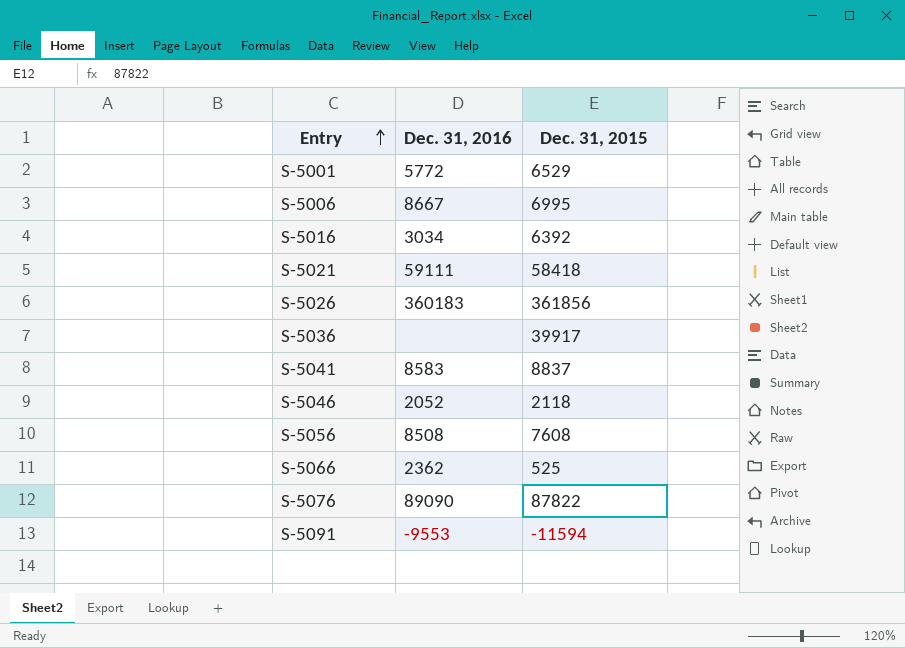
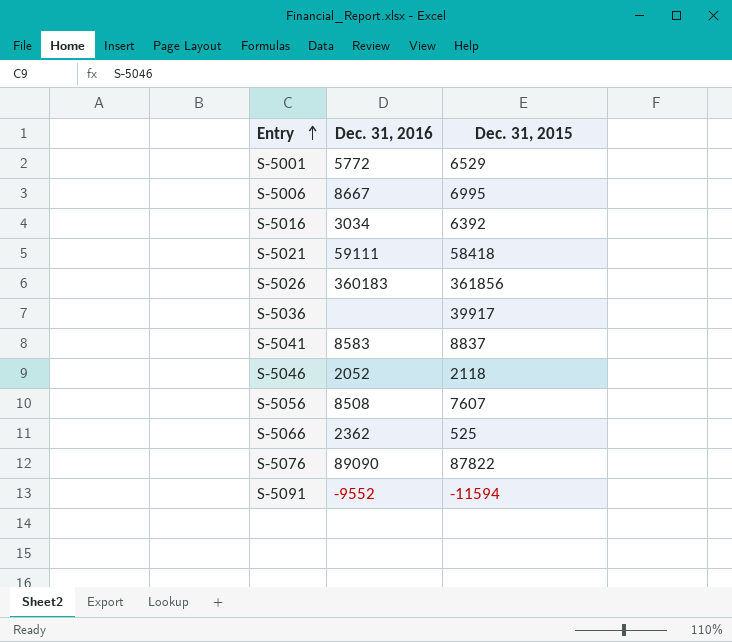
S-5056 | Dec. 31, 2015: 7608 -> 7607
S-5091 | Dec. 31, 2016: -9553 -> -9552

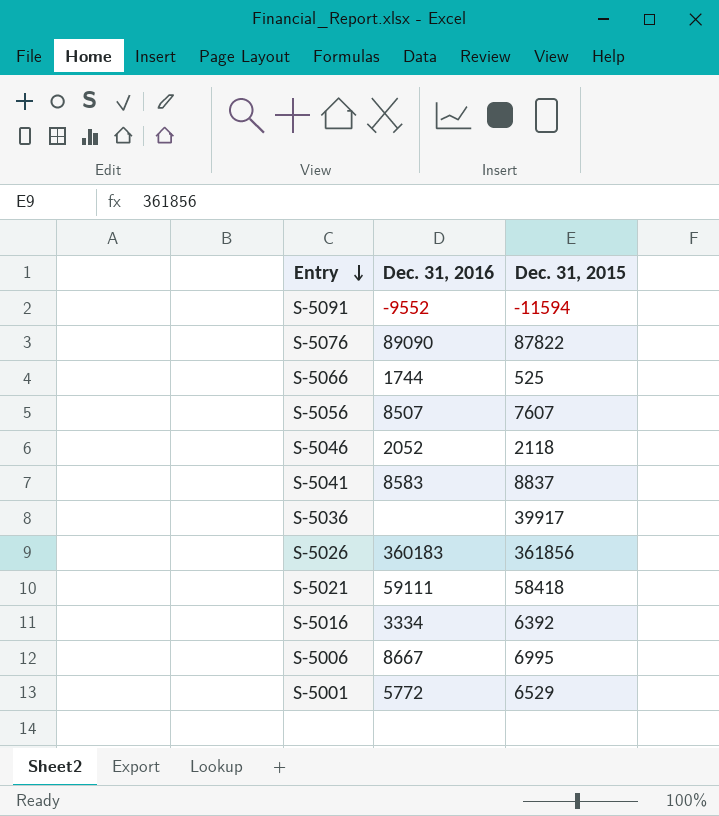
row order: Entry ascending -> Entry descending
S-5066 | Dec. 31, 2016: 2362 -> 1744
S-5056 | Dec. 31, 2016: 8508 -> 8507
S-5016 | Dec. 31, 2016: 3034 -> 3334

